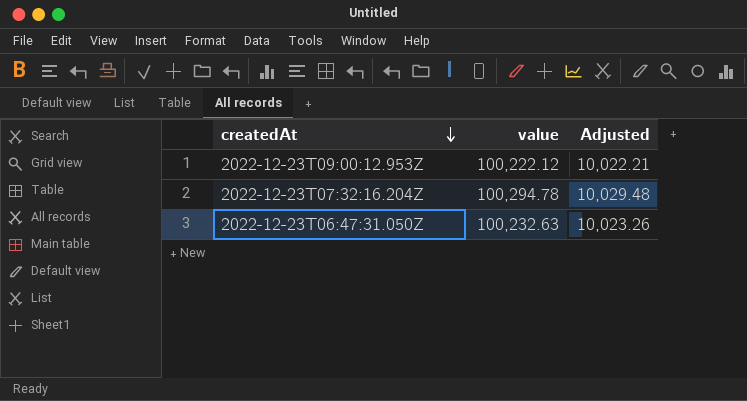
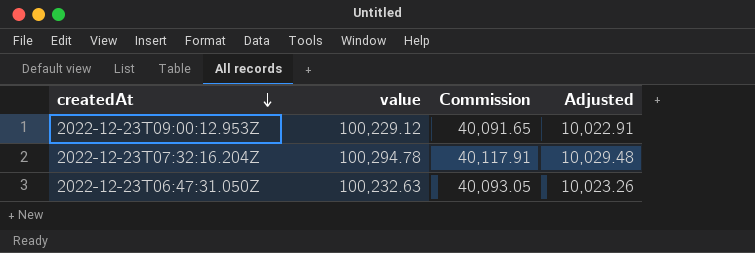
column Commission | formula: none -> [value] * 0.4
2022-12-23T09:00:12.953Z | value: 100,222.12 -> 100,229.12
2022-12-23T09:00:12.953Z | Adjusted: 10,022.21 -> 10,022.91

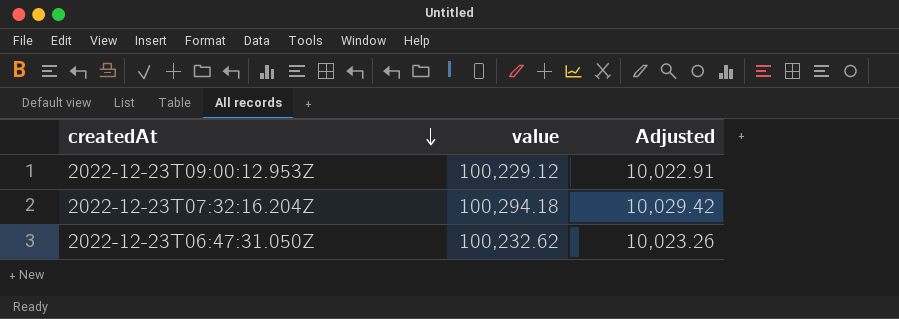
column Commission | formula: [value] * 0.4 -> none
2022-12-23T07:32:16.204Z | value: 100,294.78 -> 100,294.18
2022-12-23T07:32:16.204Z | Adjusted: 10,029.48 -> 10,029.42
2022-12-23T06:47:31.050Z | value: 100,232.63 -> 100,232.62

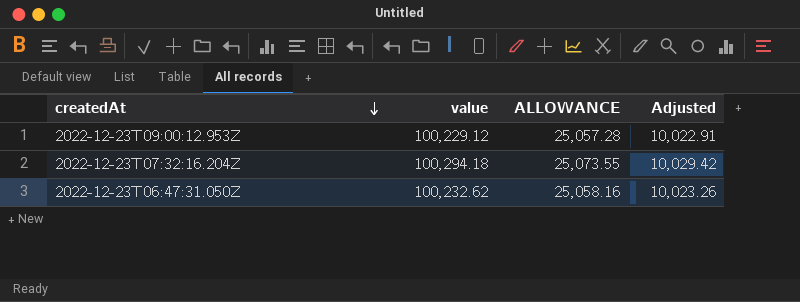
column ALLOWANCE | formula: none -> [value] * 0.25

